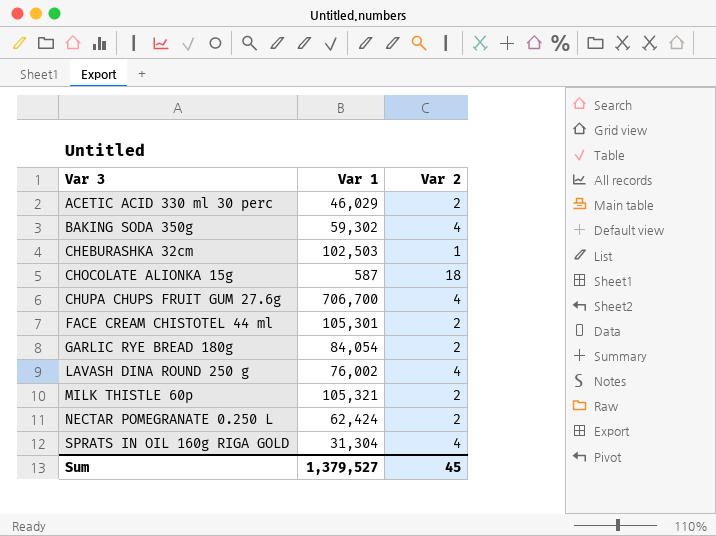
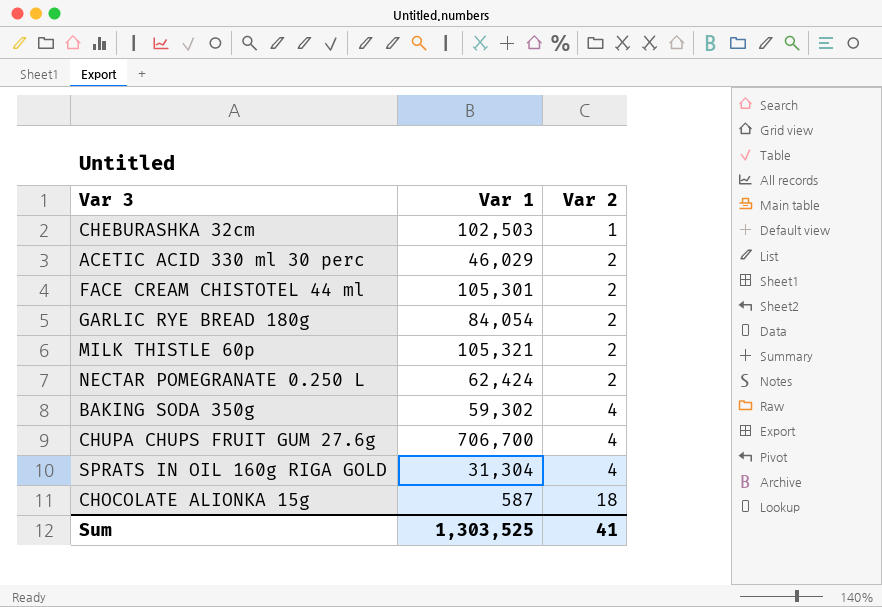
row order: Var 3 ascending -> Var 2 ascending
row LAVASH DINA ROUND 250 g: 76,002 | 4 -> none
Sum | Var 1: 1,379,527 -> 1,303,525
Sum | Var 2: 45 -> 41

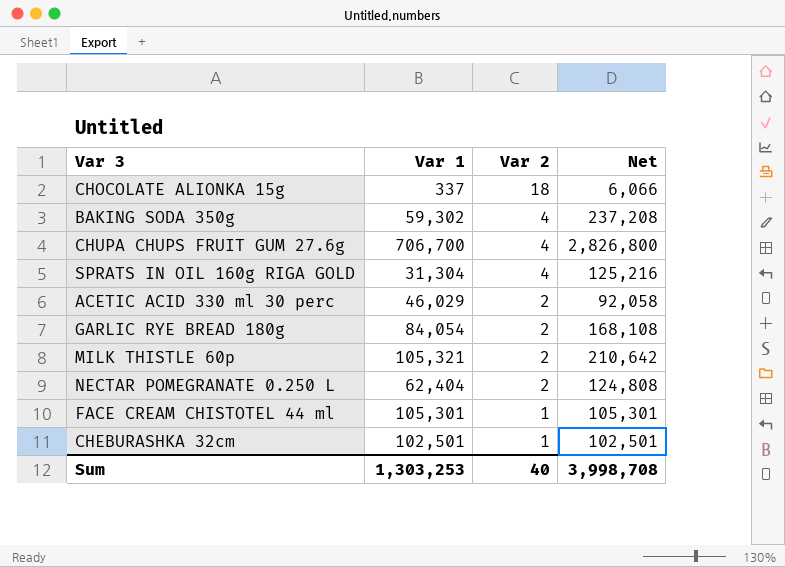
row order: Var 2 ascending -> Var 2 descending
column Net | formula: none -> [Var 1] * [Var 2]
CHOCOLATE ALIONKA 15g | Var 1: 587 -> 337
NECTAR POMEGRANATE 0.250 L | Var 1: 62,424 -> 62,404
FACE CREAM CHISTOTEL 44 ml | Var 2: 2 -> 1
CHEBURASHKA 32cm | Var 1: 102,503 -> 102,501
Sum | Var 1: 1,303,525 -> 1,303,253
Sum | Var 2: 41 -> 40

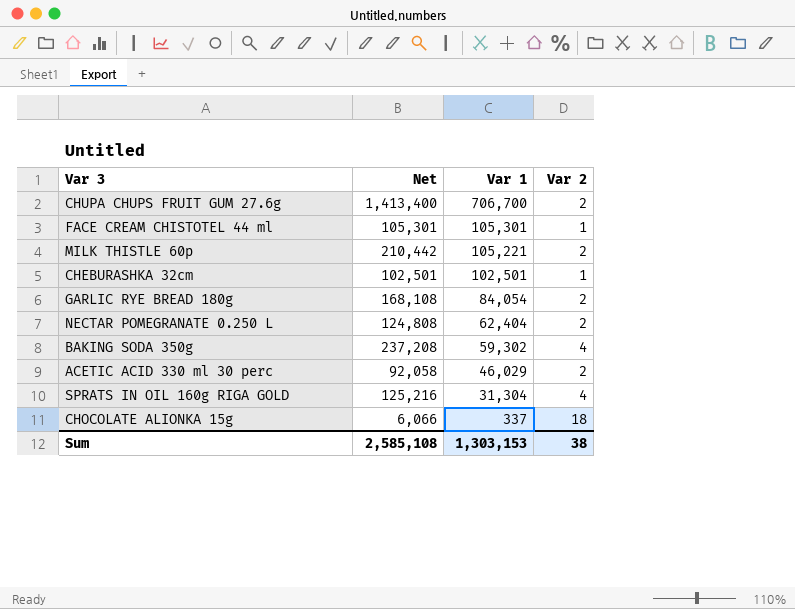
row order: Var 2 descending -> Var 1 descending
column Net | position: 4 -> 2
CHUPA CHUPS FRUIT GUM 27.6g | Net: 2,826,800 -> 1,413,400
CHUPA CHUPS FRUIT GUM 27.6g | Var 2: 4 -> 2
MILK THISTLE 60p | Net: 210,642 -> 210,442
MILK THISTLE 60p | Var 1: 105,321 -> 105,221
Sum | Net: 3,998,708 -> 2,585,108
Sum | Var 1: 1,303,253 -> 1,303,153
Sum | Var 2: 40 -> 38

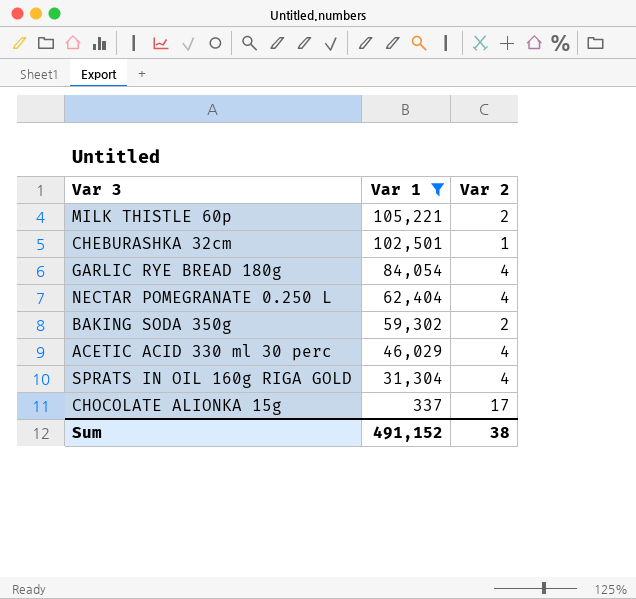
filter: none -> Var 1 <= 105,221
column Net | formula: [Var 1] * [Var 2] -> none
GARLIC RYE BREAD 180g | Var 2: 2 -> 4
NECTAR POMEGRANATE 0.250 L | Var 2: 2 -> 4
BAKING SODA 350g | Var 2: 4 -> 2
ACETIC ACID 330 ml 30 perc | Var 2: 2 -> 4
CHOCOLATE ALIONKA 15g | Var 2: 18 -> 17
Sum | Var 1: 1,303,153 -> 491,152

